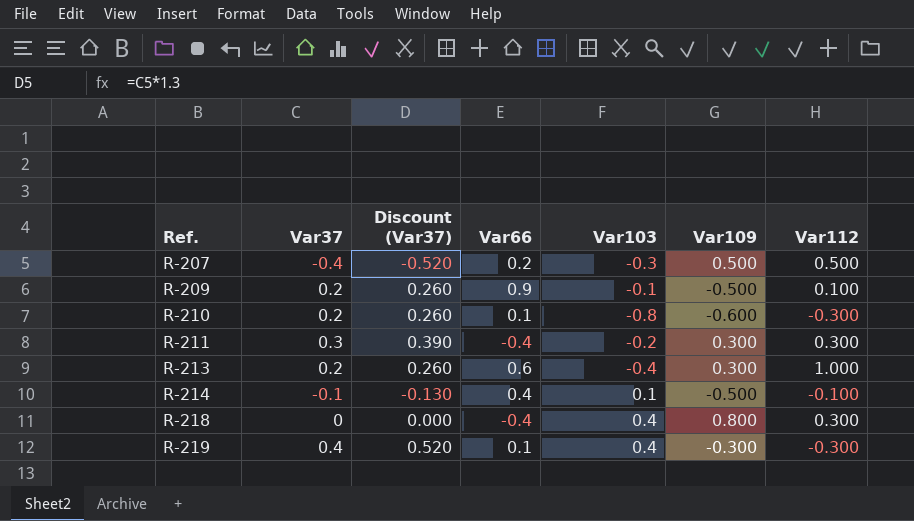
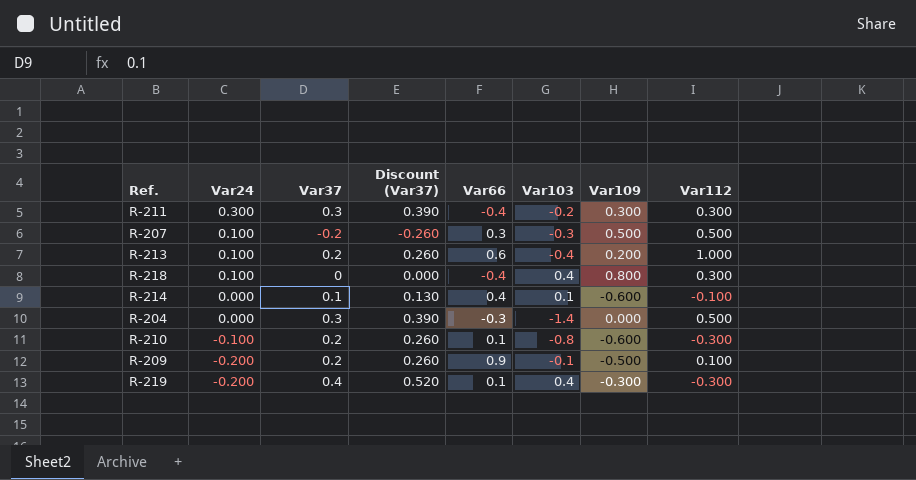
row order: Ref. ascending -> Var24 descending
column Var24 | position: none -> 2
R-207 | Var37: -0.4 -> -0.2
R-207 | Discount (Var37): -0.520 -> -0.260
R-207 | Var66: 0.2 -> 0.3
R-213 | Var109: 0.300 -> 0.200
R-214 | Var37: -0.1 -> 0.1
R-214 | Discount (Var37): -0.130 -> 0.130
R-214 | Var109: -0.500 -> -0.600
row R-204: none -> 0.000 | 0.3 | 0.390 | -0.3 | -1.4 | 0.000 | 0.500

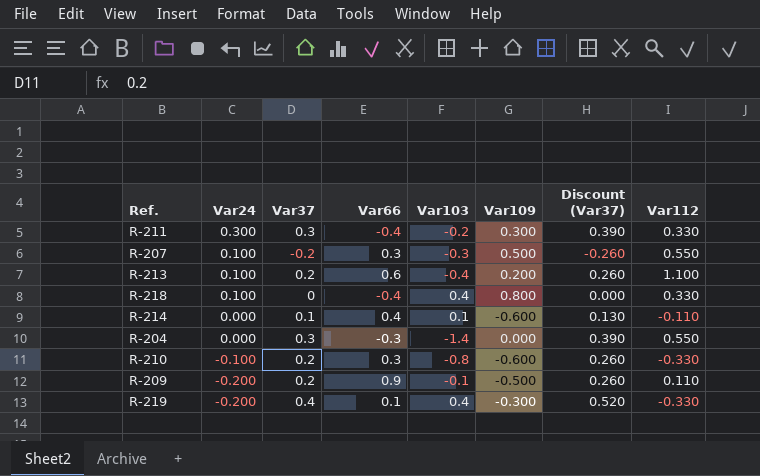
column Discount (Var37) | position: 4 -> 7
R-211 | Var112: 0.300 -> 0.330
R-207 | Var112: 0.500 -> 0.550
R-213 | Var112: 1.000 -> 1.100
R-218 | Var112: 0.300 -> 0.330
R-214 | Var112: -0.100 -> -0.110
R-204 | Var112: 0.500 -> 0.550
R-210 | Var66: 0.1 -> 0.3
R-210 | Var112: -0.300 -> -0.330
R-209 | Var112: 0.100 -> 0.110
R-219 | Var112: -0.300 -> -0.330

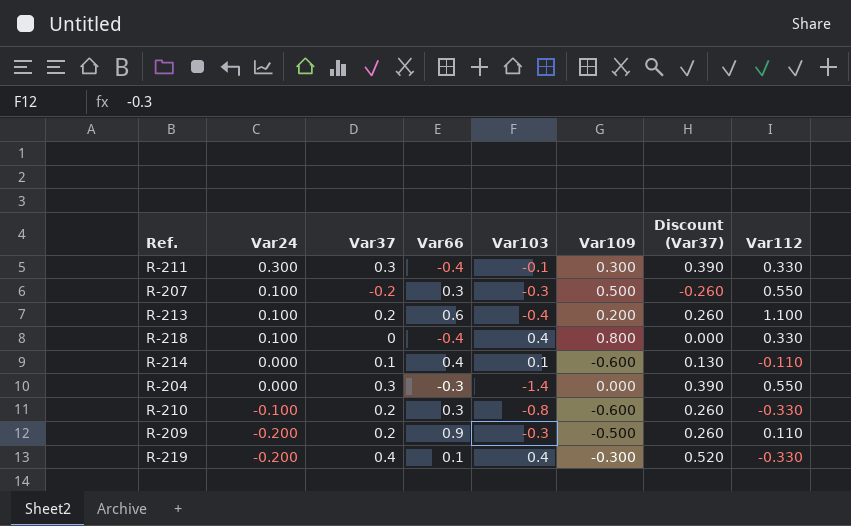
R-211 | Var103: -0.2 -> -0.1
R-209 | Var103: -0.1 -> -0.3

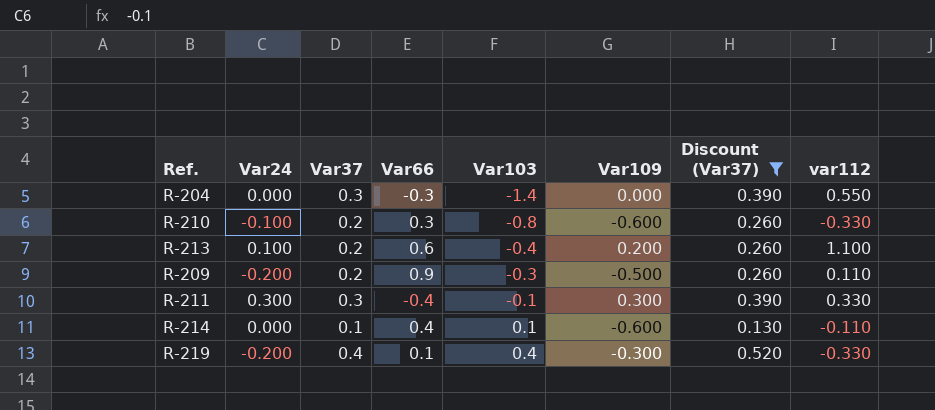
filter: none -> Discount (Var37) >= 0.130
row order: Var24 descending -> Var103 ascending
column name: Var112 -> var112

